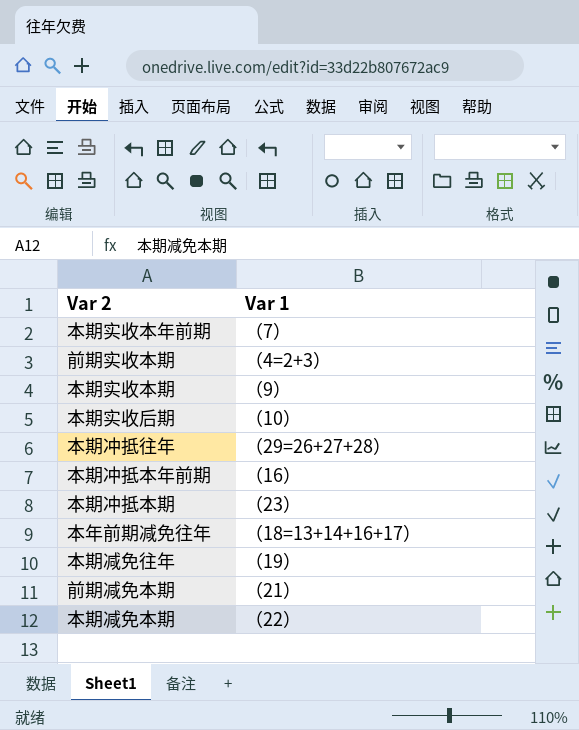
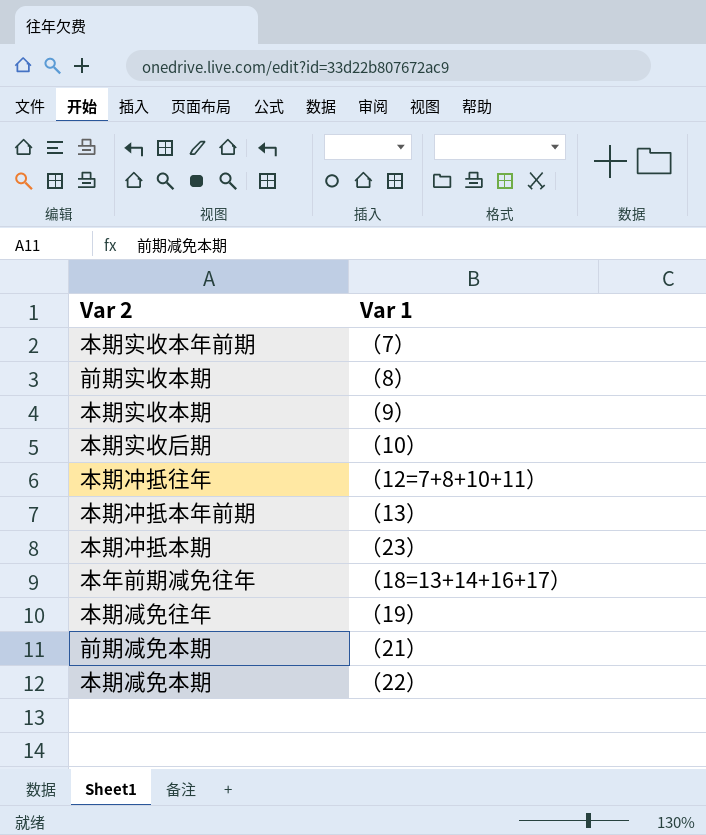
前期实收本期 | Var 1: （4=2+3） -> （8）
本期冲抵往年 | Var 1: （29=26+27+28） -> （12=7+8+10+11）
本期冲抵本年前期 | Var 1: （16） -> （13）

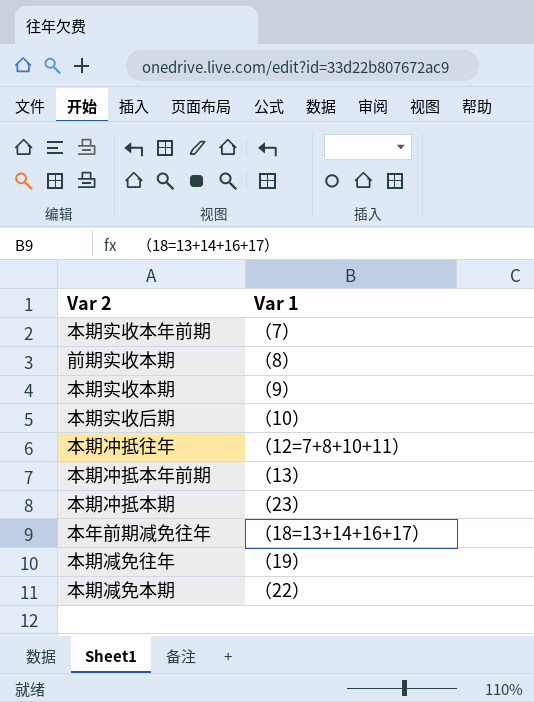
row 前期减免本期: （21） -> none

